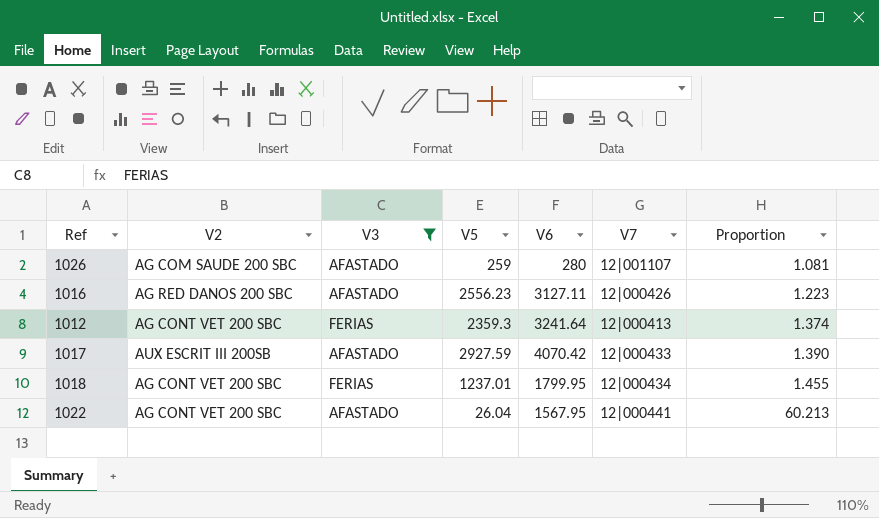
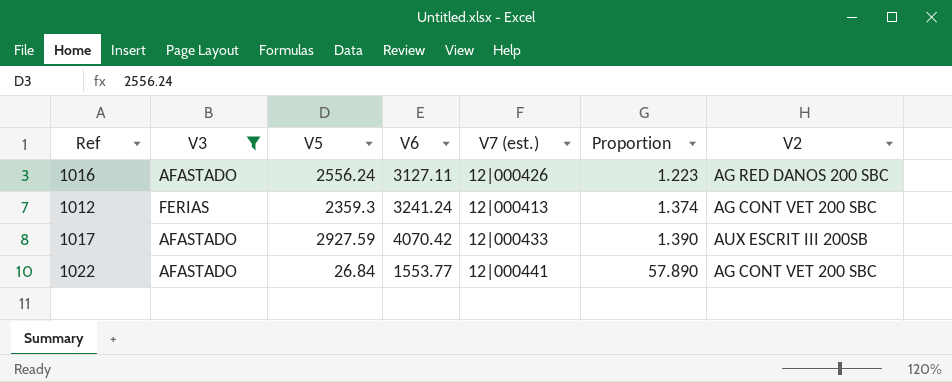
column name: V7 -> V7 (est.)
column V2 | position: 2 -> 7
row 1026: AG COM SAUDE 200 SBC | AFASTADO | 259 | 280 | 12|001107 | 1.081 -> none
row 1018: AG CONT VET 200 SBC | FERIAS | 1237.01 | 1799.95 | 12|000434 | 1.455 -> none
1016 | V5: 2556.23 -> 2556.24
1012 | V6: 3241.64 -> 3241.24
1022 | V5: 26.04 -> 26.84
1022 | V6: 1567.95 -> 1553.77
1022 | Proportion: 60.213 -> 57.890

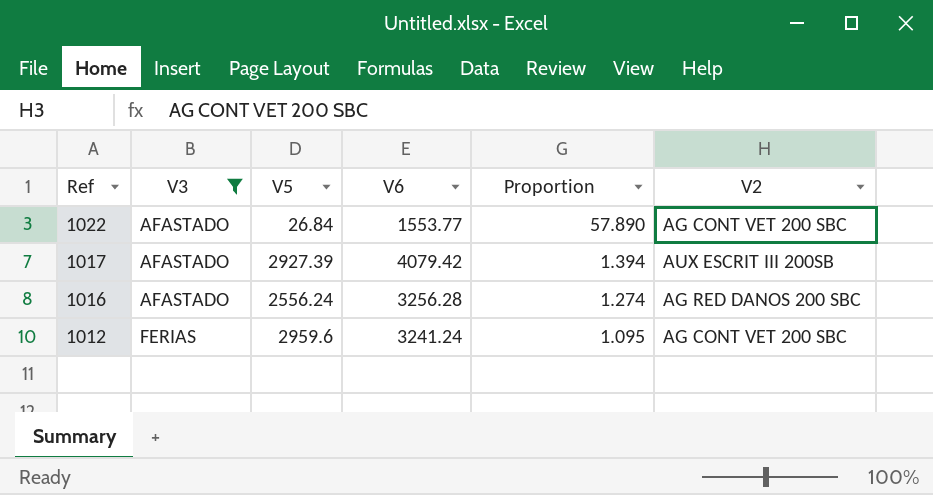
row order: Proportion ascending -> Ref descending
column V7 (est.) | position: 5 -> none
1017 | V5: 2927.59 -> 2927.39
1017 | V6: 4070.42 -> 4079.42
1017 | Proportion: 1.390 -> 1.394
1016 | V6: 3127.11 -> 3256.28
1016 | Proportion: 1.223 -> 1.274
1012 | V5: 2359.3 -> 2959.6
1012 | Proportion: 1.374 -> 1.095

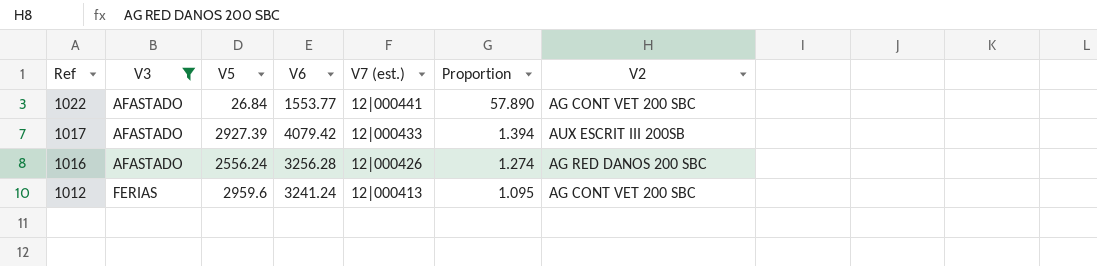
column V7 (est.) | position: none -> 5

